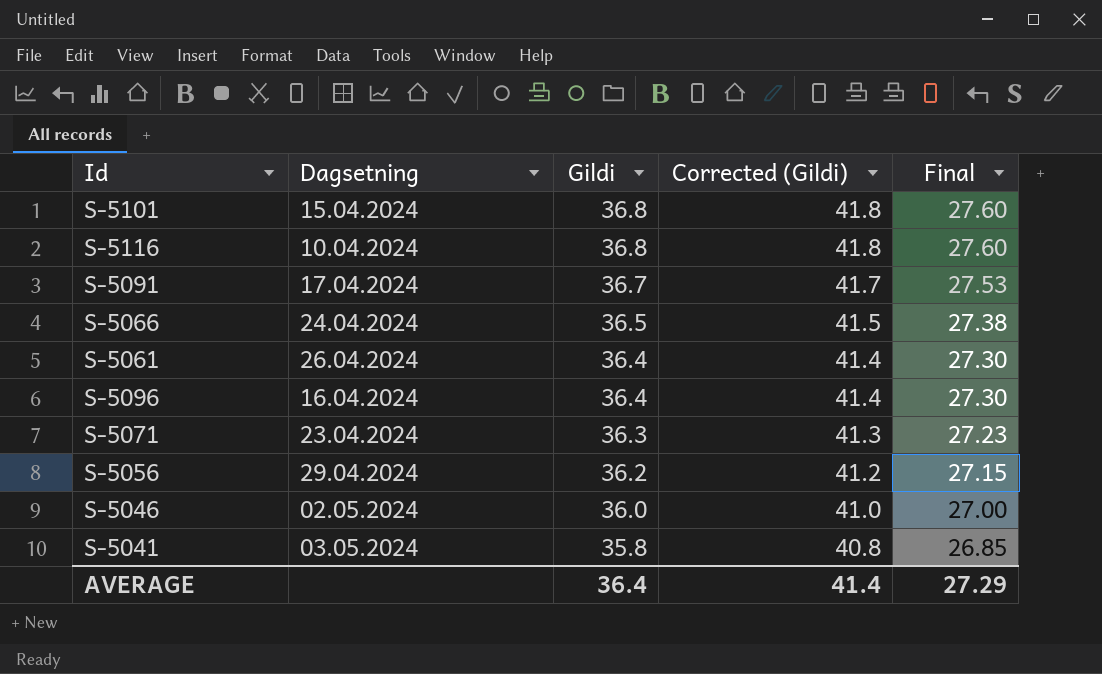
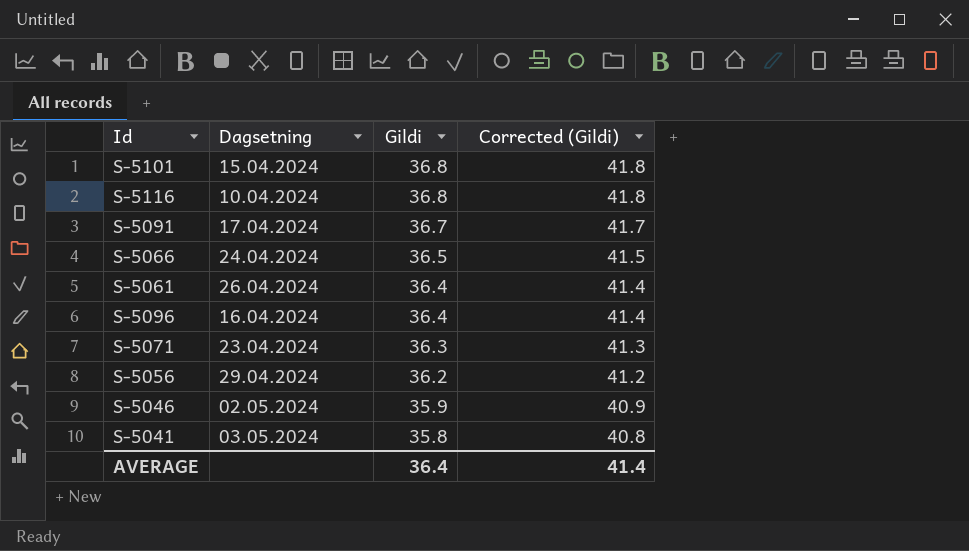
column Final | formula: [Gildi] * 0.75 -> none
S-5046 | Gildi: 36.0 -> 35.9
S-5046 | Corrected (Gildi): 41.0 -> 40.9

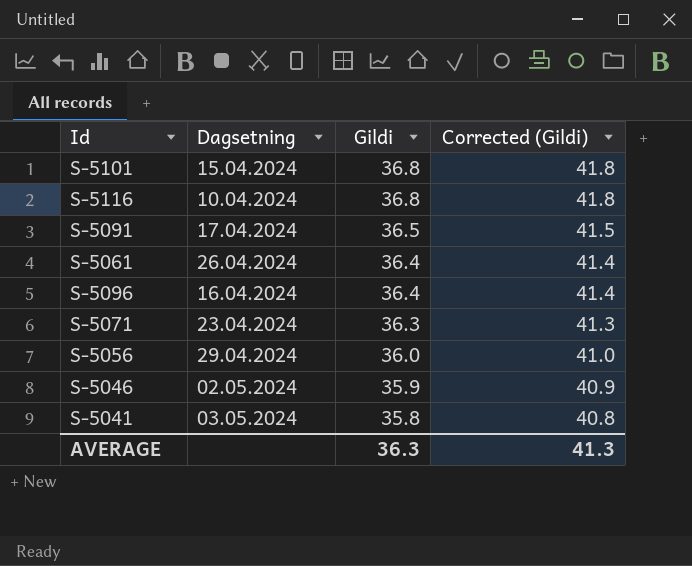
row S-5066: 24.04.2024 | 36.5 | 41.5 -> none
S-5091 | Gildi: 36.7 -> 36.5
S-5091 | Corrected (Gildi): 41.7 -> 41.5
S-5056 | Gildi: 36.2 -> 36.0
S-5056 | Corrected (Gildi): 41.2 -> 41.0
AVERAGE | Gildi: 36.4 -> 36.3
AVERAGE | Corrected (Gildi): 41.4 -> 41.3

